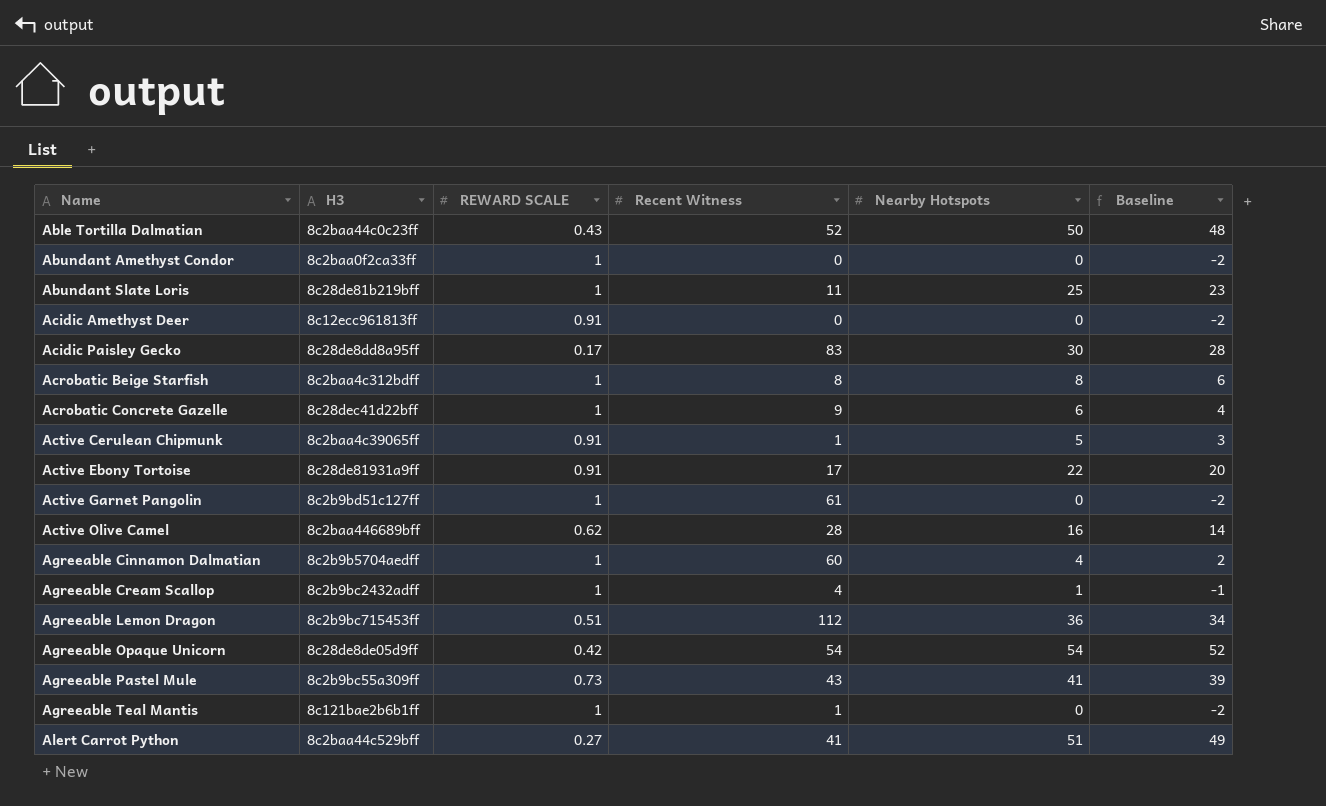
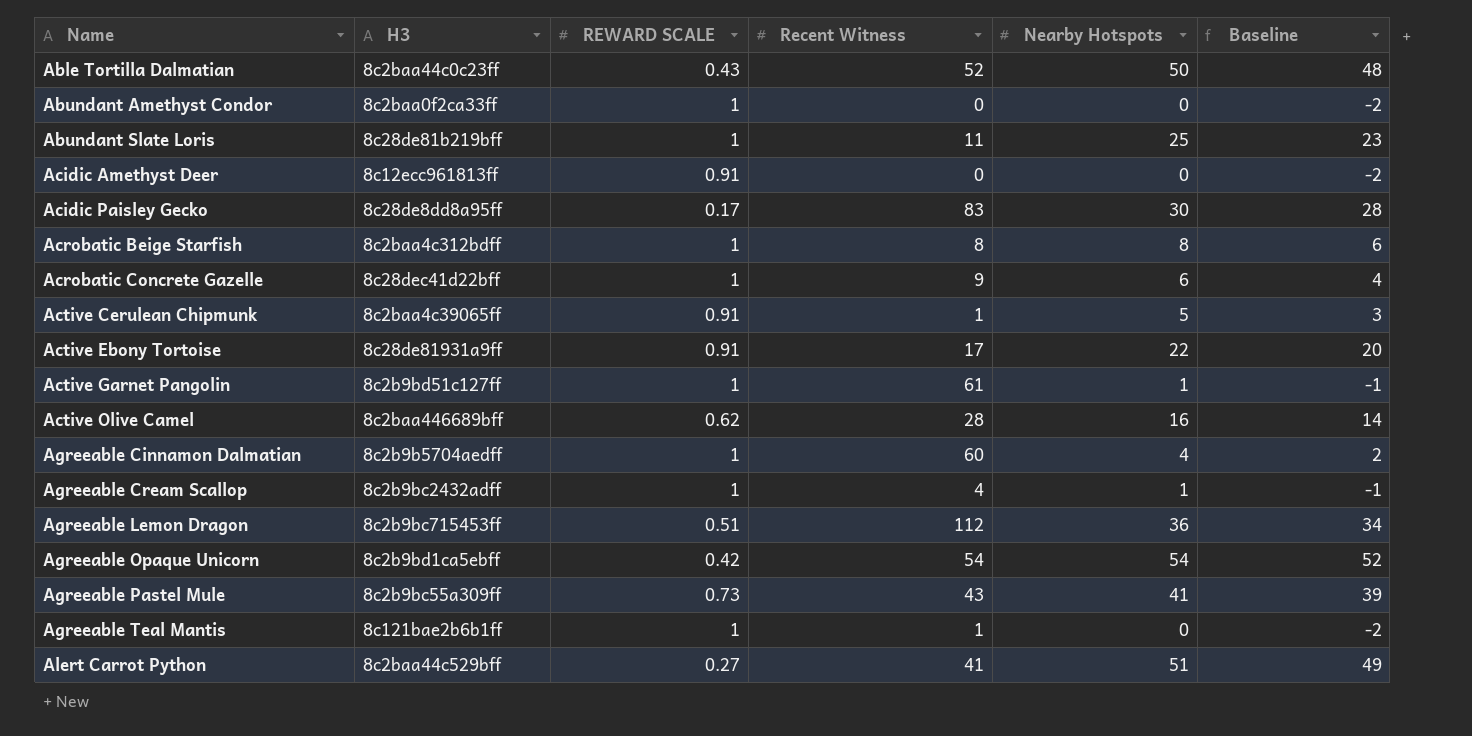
Active Garnet Pangolin | Nearby Hotspots: 0 -> 1
Active Garnet Pangolin | Baseline: -2 -> -1
Agreeable Opaque Unicorn | H3: 8c28de8de05d9ff -> 8c2b9bd1ca5ebff

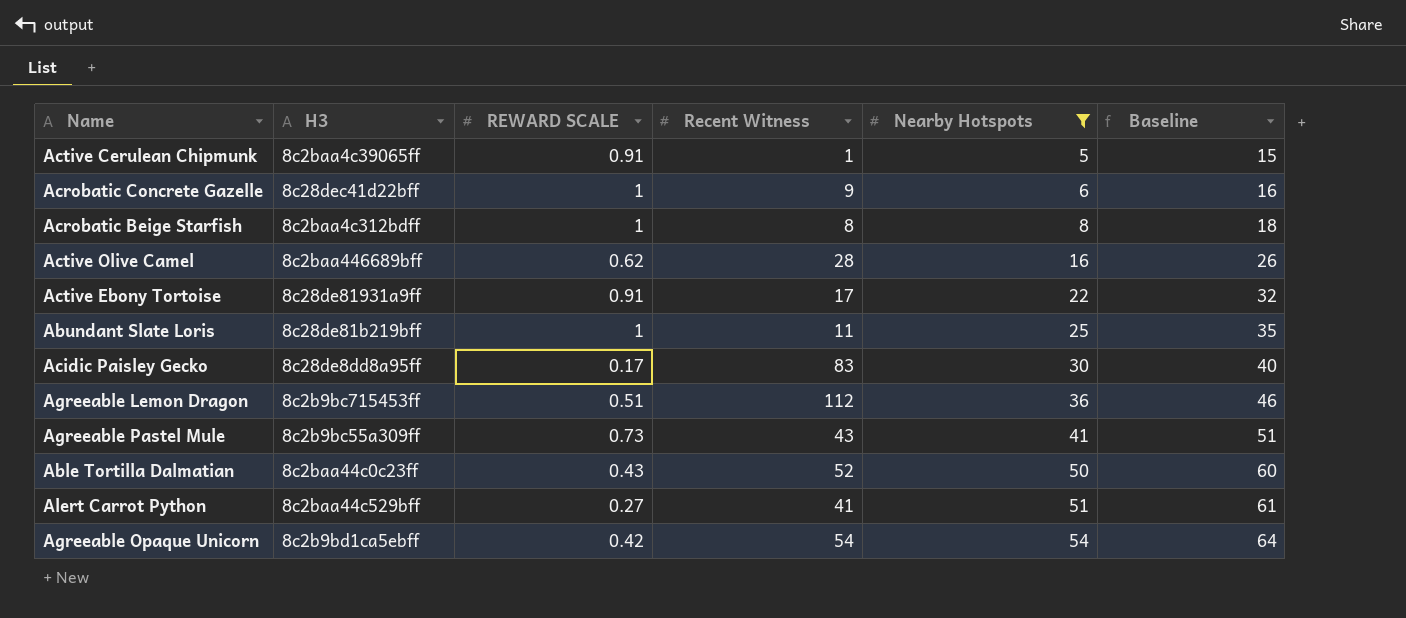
filter: none -> Nearby Hotspots >= 5
row order: Name ascending -> Nearby Hotspots ascending
column Baseline | formula: [Nearby Hotspots] - 2 -> [Nearby Hotspots] + 10

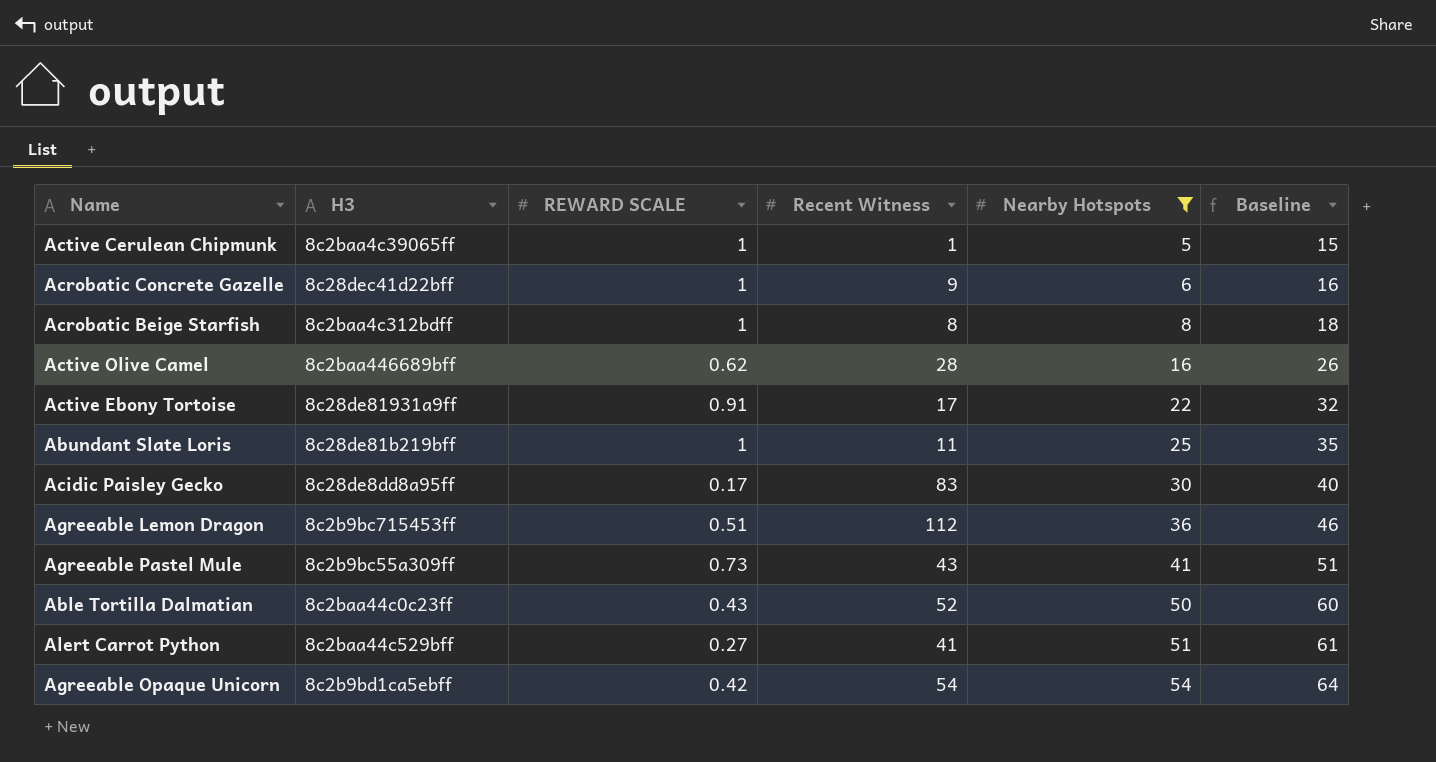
Active Cerulean Chipmunk | REWARD SCALE: 0.91 -> 1

